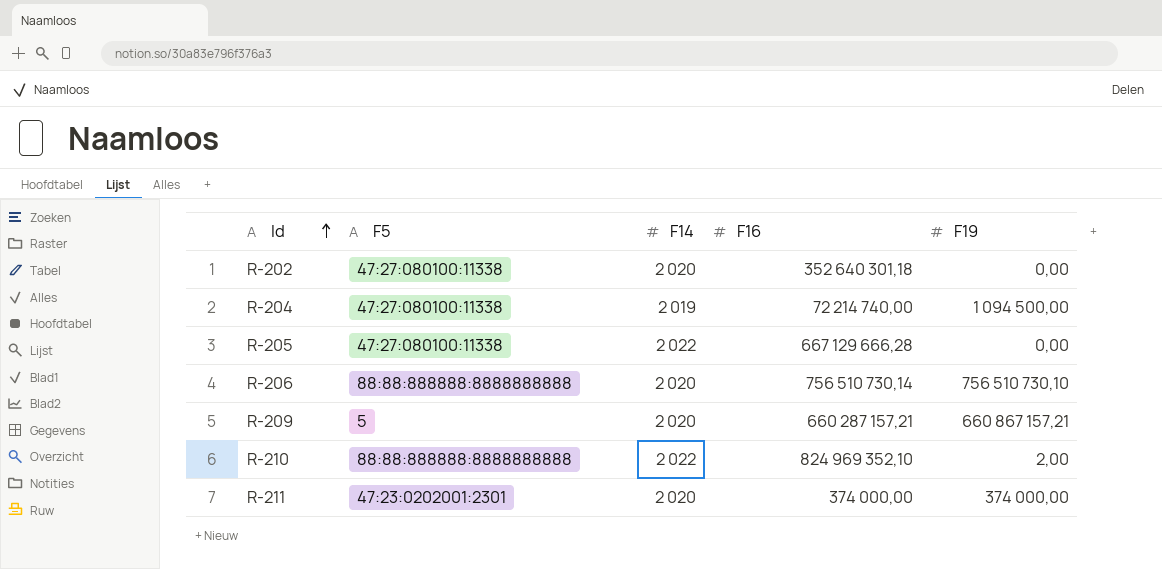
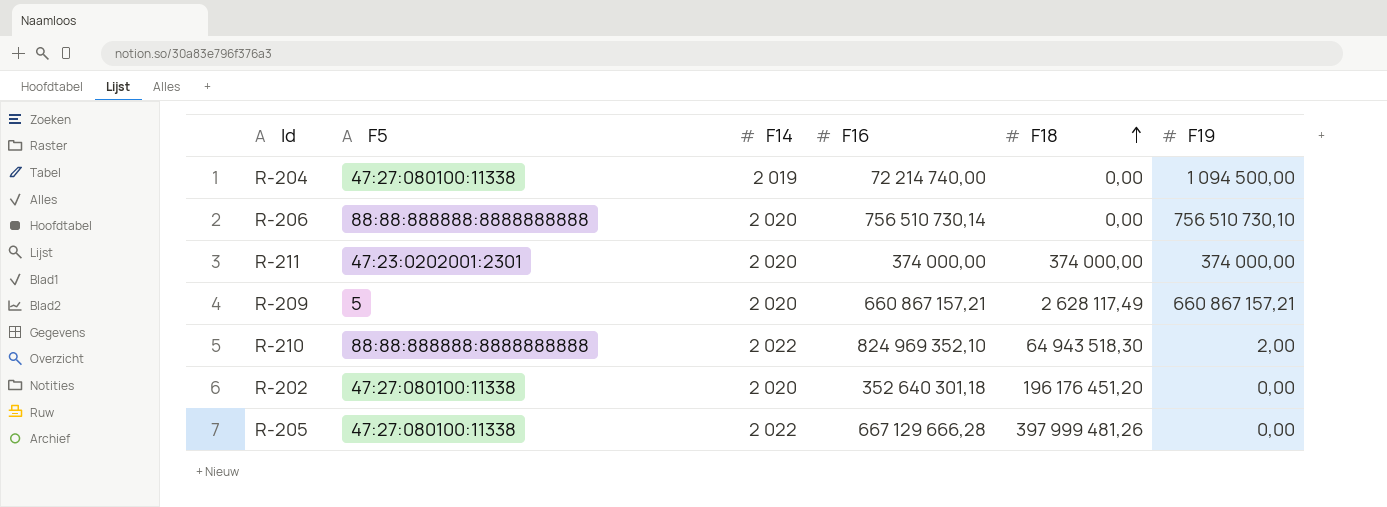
row order: Id ascending -> F18 ascending
column F18 | position: none -> 5
R-209 | F16: 660 287 157,21 -> 660 867 157,21

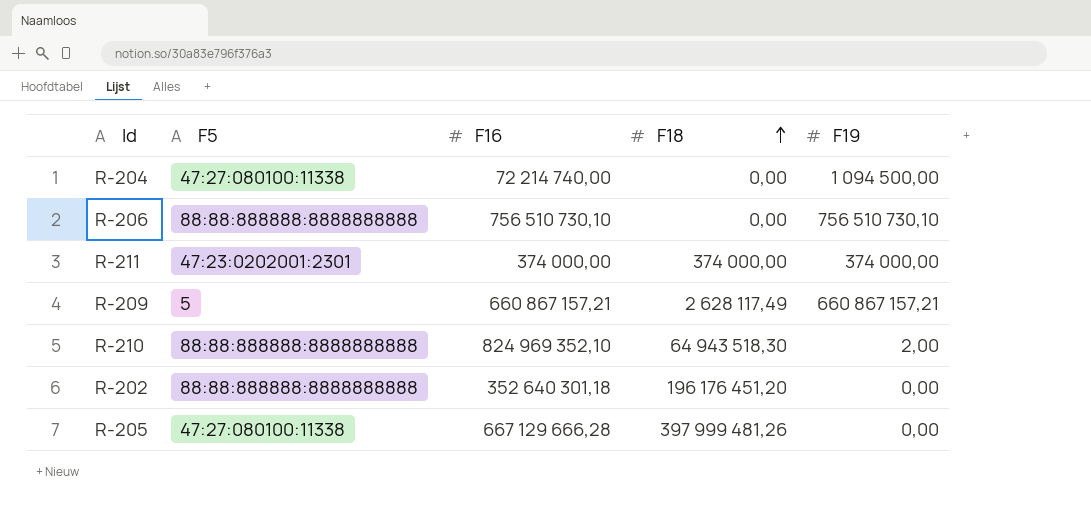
column F14 | position: 3 -> none
R-206 | F16: 756 510 730,14 -> 756 510 730,10
R-202 | F5: 47:27:080100:11338 -> 88:88:888888:8888888888

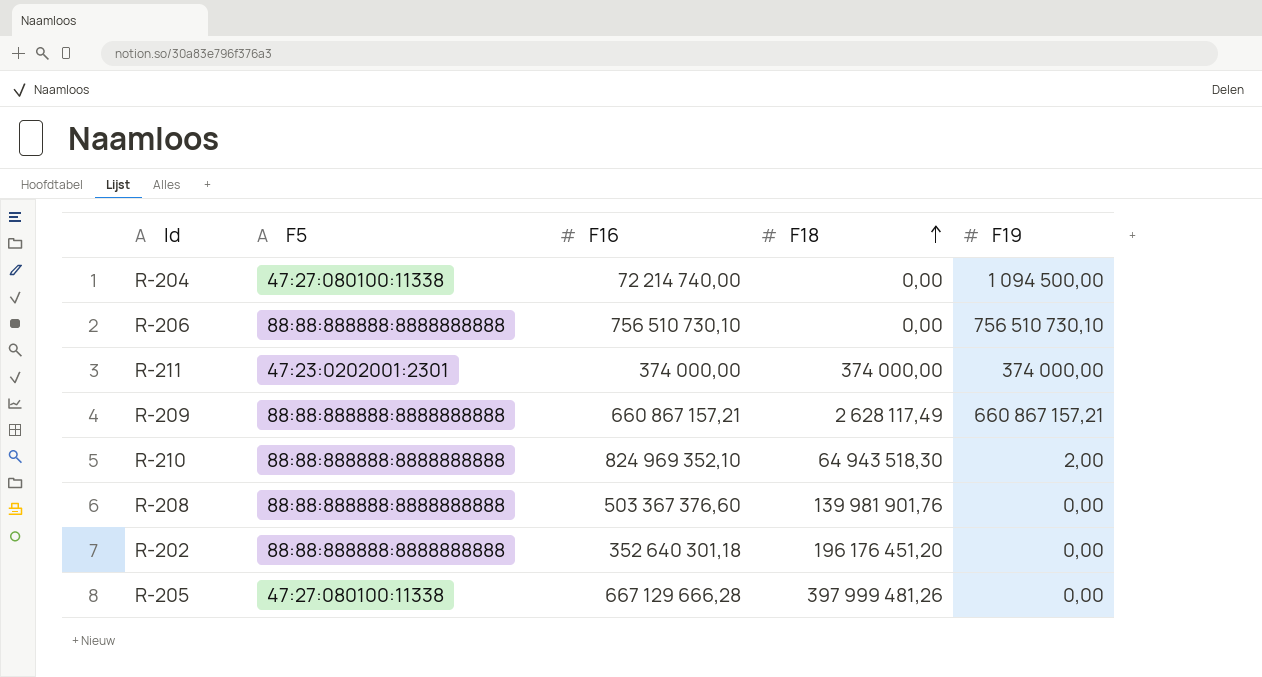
R-209 | F5: 5 -> 88:88:888888:8888888888
row R-208: none -> 88:88:888888:8888888888 | 503 367 376,60 | 139 981 901,76 | 0,00

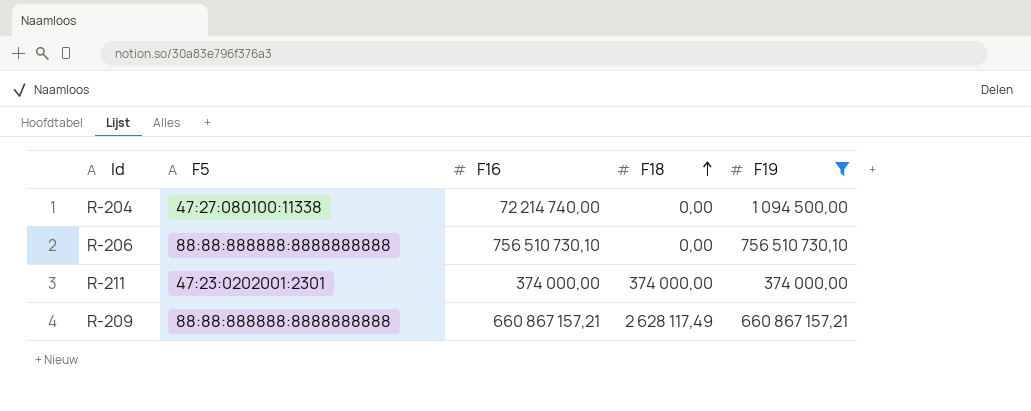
filter: none -> F19 >= 374 000,00

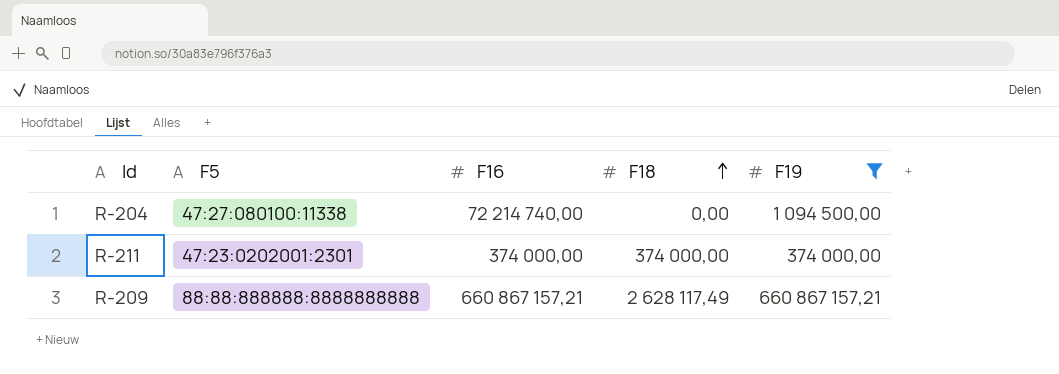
row R-206: 88:88:888888:8888888888 | 756 510 730,10 | 0,00 | 756 510 730,10 -> none

